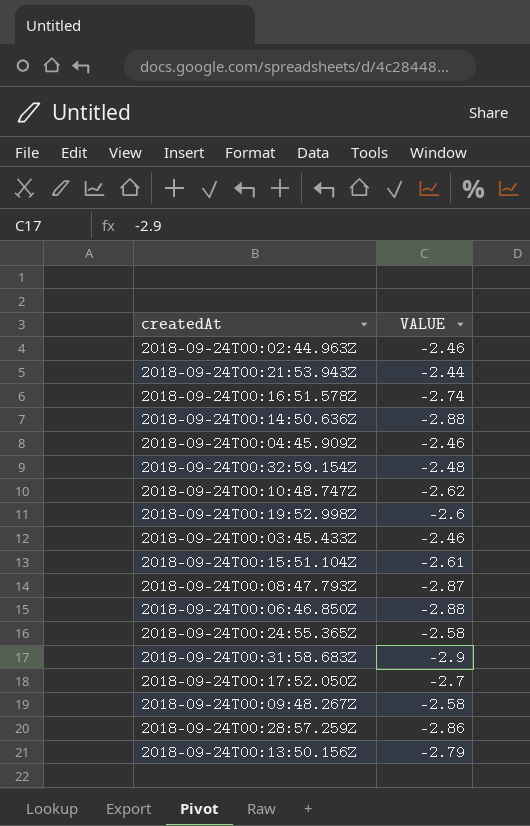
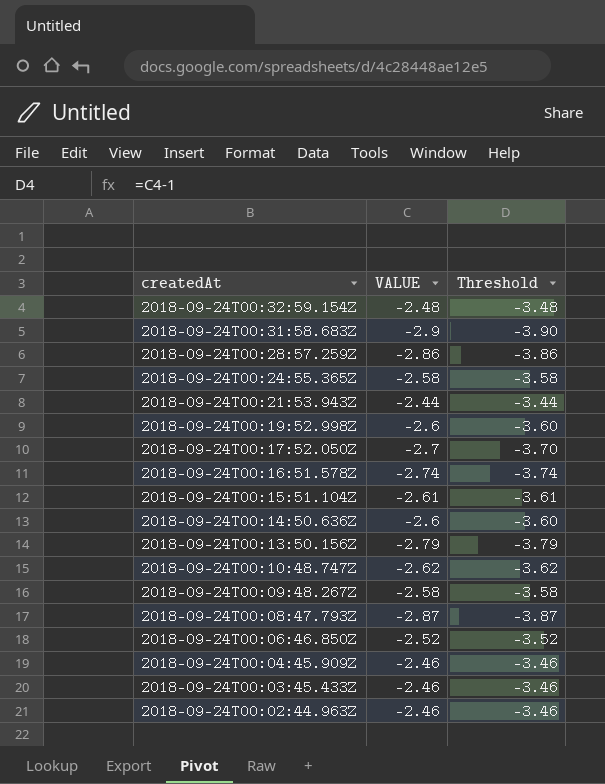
row order: none -> createdAt descending
column Threshold | formula: none -> [VALUE] - 1
2018-09-24T00:14:50.636Z | VALUE: -2.88 -> -2.6
2018-09-24T00:06:46.850Z | VALUE: -2.88 -> -2.52

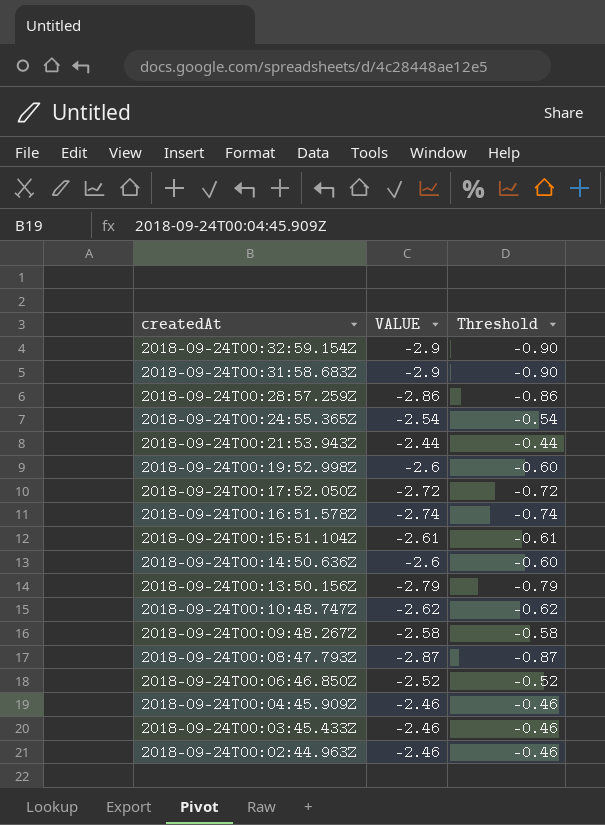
column Threshold | formula: [VALUE] - 1 -> [VALUE] + 2
2018-09-24T00:32:59.154Z | VALUE: -2.48 -> -2.9
2018-09-24T00:24:55.365Z | VALUE: -2.58 -> -2.54
2018-09-24T00:17:52.050Z | VALUE: -2.7 -> -2.72

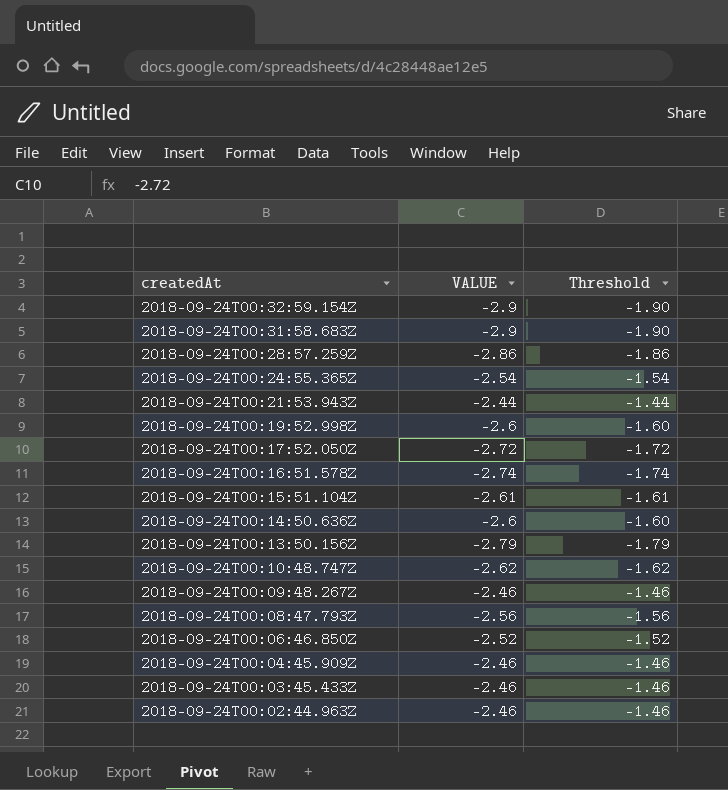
column Threshold | formula: [VALUE] + 2 -> [VALUE] + 1
2018-09-24T00:09:48.267Z | VALUE: -2.58 -> -2.46
2018-09-24T00:08:47.793Z | VALUE: -2.87 -> -2.56

